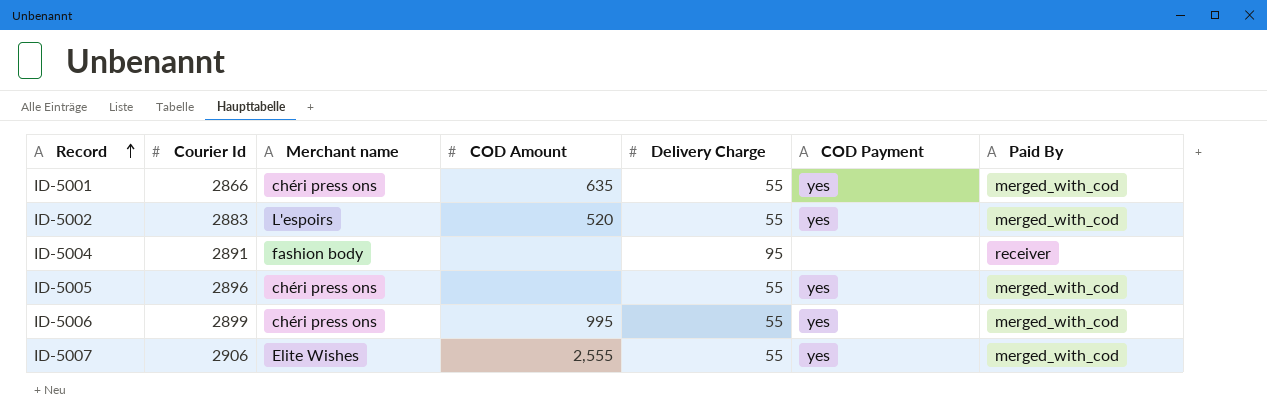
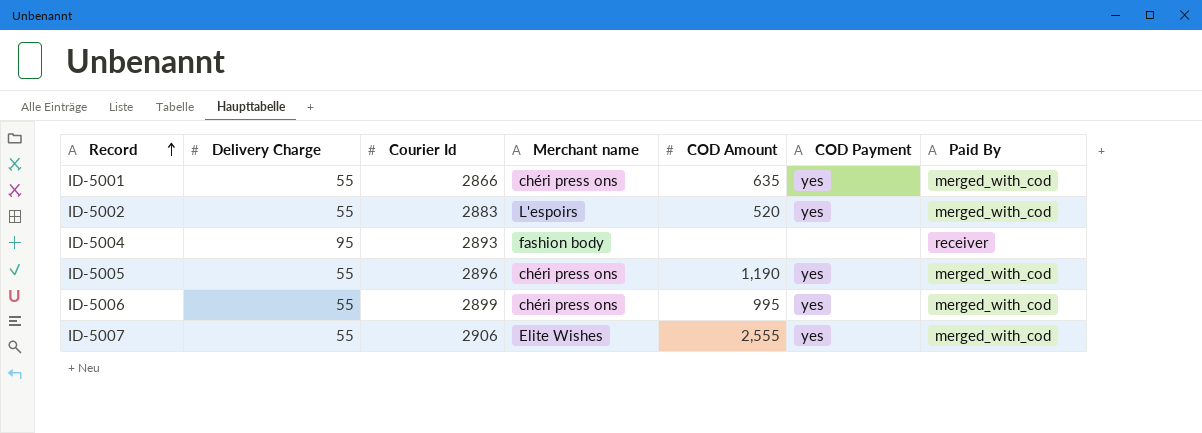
column Delivery Charge | position: 5 -> 2
ID-5004 | Courier Id: 2891 -> 2893
ID-5005 | COD Amount: none -> 1,190

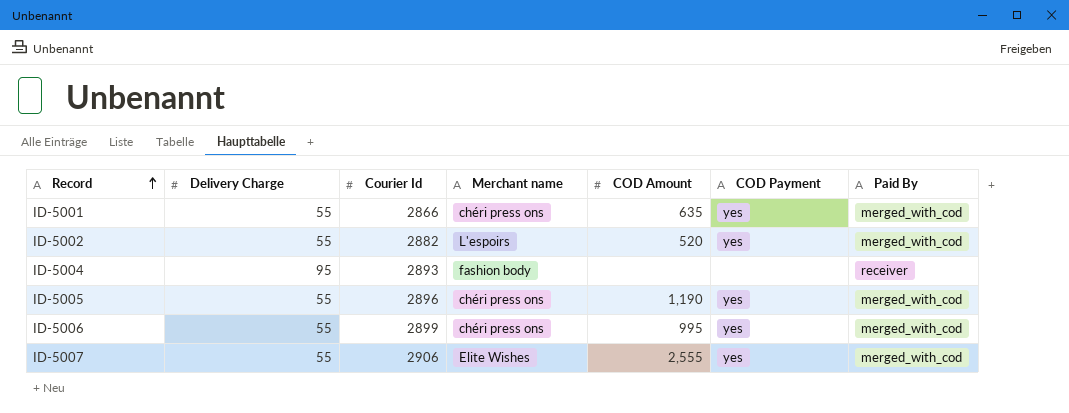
ID-5002 | Courier Id: 2883 -> 2882

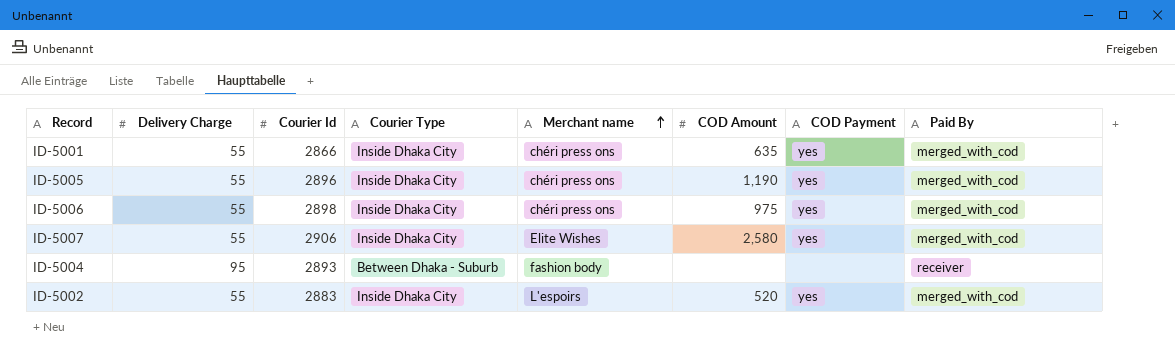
row order: Record ascending -> Merchant name ascending
column Courier Type | position: none -> 4
ID-5006 | Courier Id: 2899 -> 2898
ID-5006 | COD Amount: 995 -> 975
ID-5007 | COD Amount: 2,555 -> 2,580
ID-5002 | Courier Id: 2882 -> 2883

